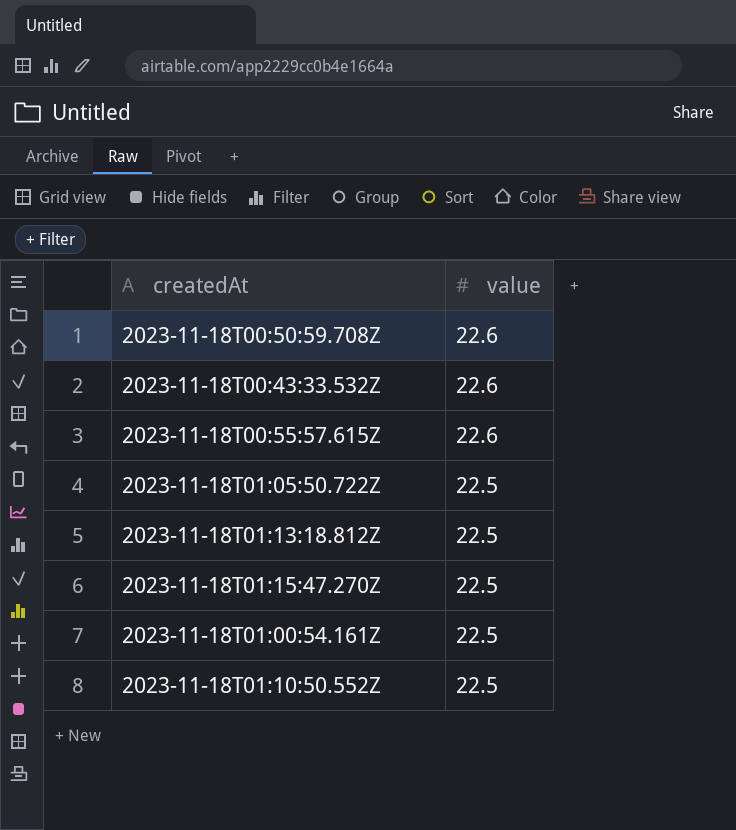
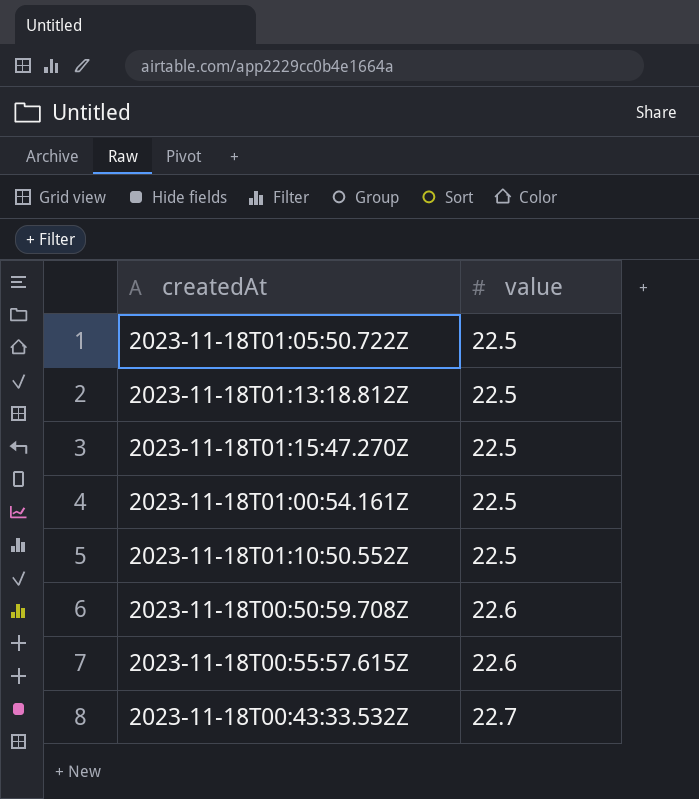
row order: value descending -> value ascending
2023-11-18T00:43:33.532Z | value: 22.6 -> 22.7

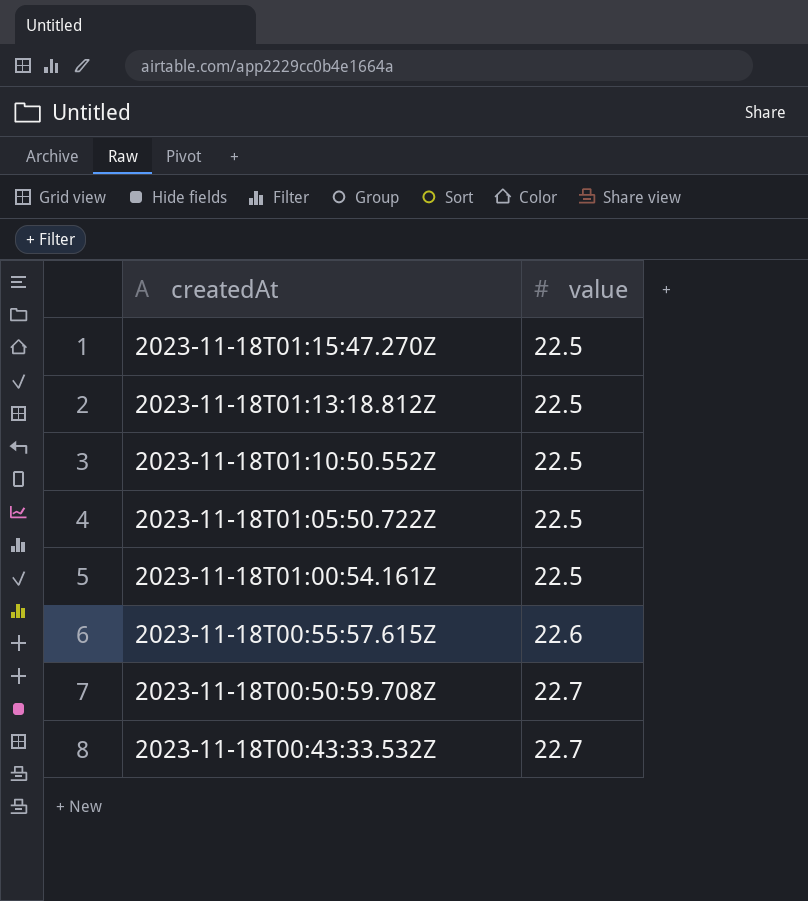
row order: value ascending -> createdAt descending
2023-11-18T00:50:59.708Z | value: 22.6 -> 22.7

